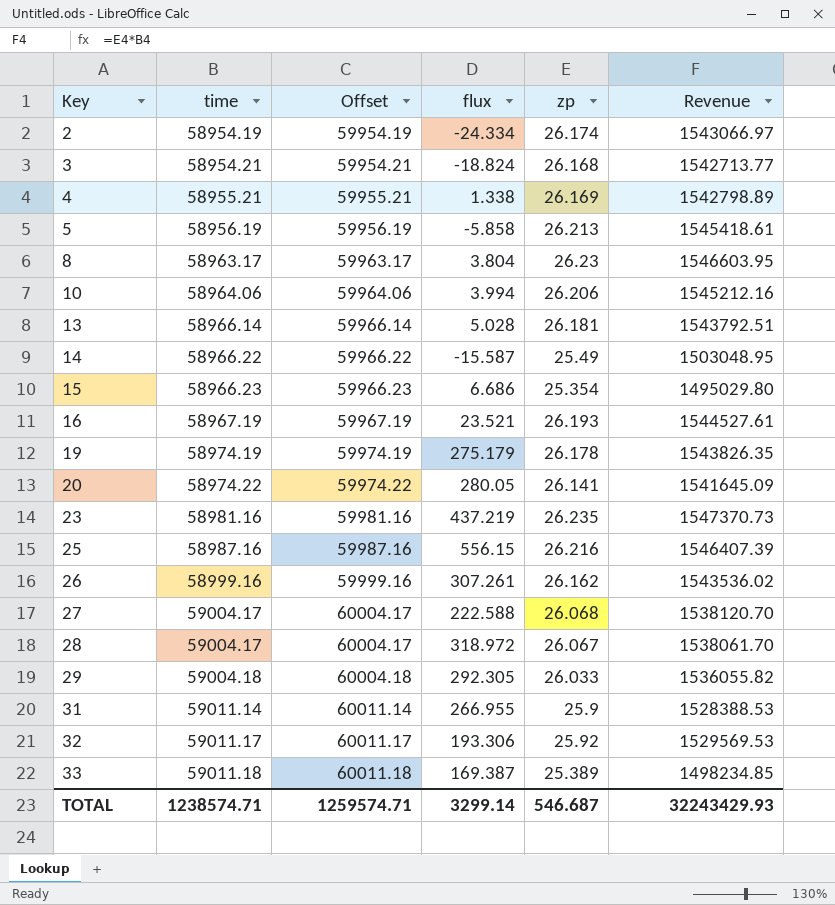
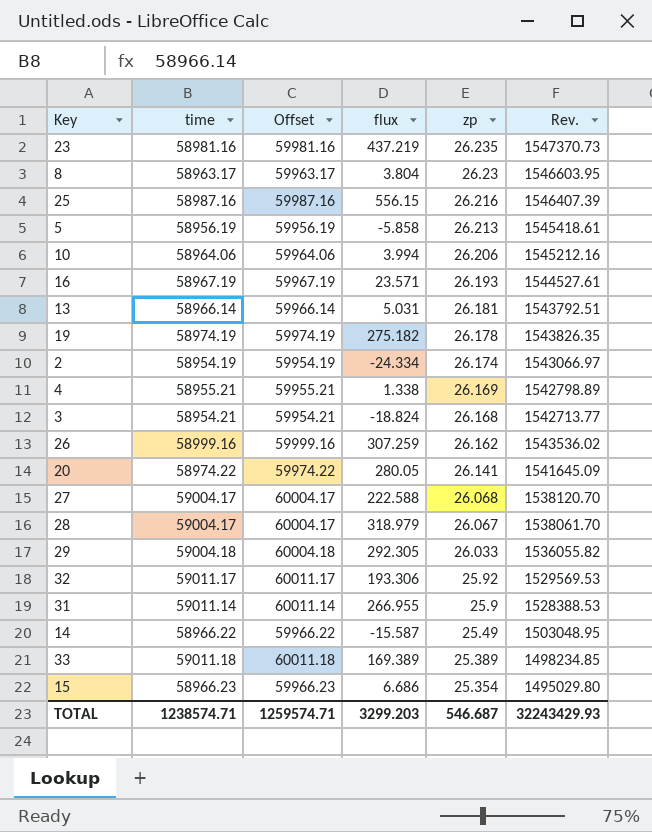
row order: Key ascending -> zp descending
column name: Revenue -> Rev.
16 | flux: 23.521 -> 23.571
13 | flux: 5.028 -> 5.031
19 | flux: 275.179 -> 275.182
26 | flux: 307.261 -> 307.259
28 | flux: 318.972 -> 318.979
33 | flux: 169.387 -> 169.389
TOTAL | flux: 3299.14 -> 3299.203

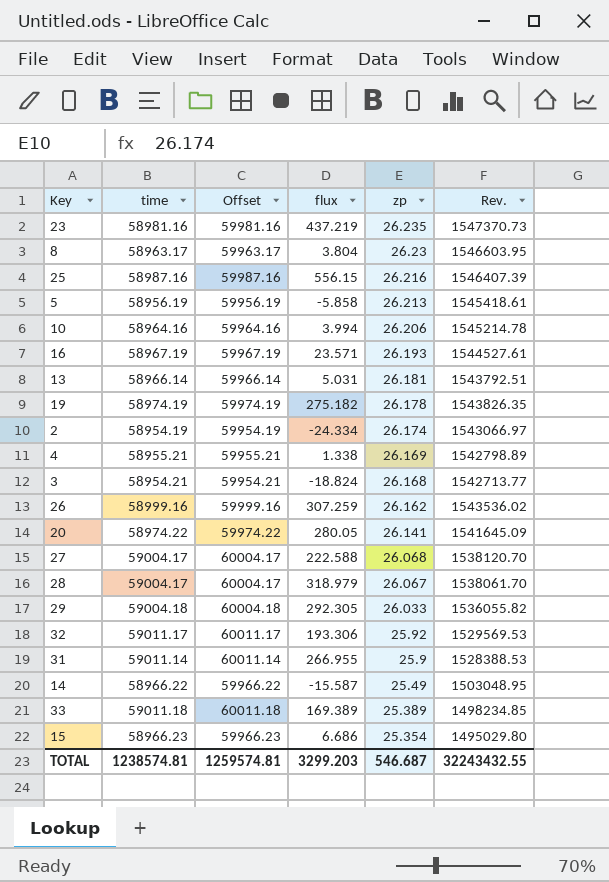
10 | time: 58964.06 -> 58964.16
10 | Offset: 59964.06 -> 59964.16
10 | Rev.: 1545212.16 -> 1545214.78
TOTAL | time: 1238574.71 -> 1238574.81
TOTAL | Offset: 1259574.71 -> 1259574.81
TOTAL | Rev.: 32243429.93 -> 32243432.55

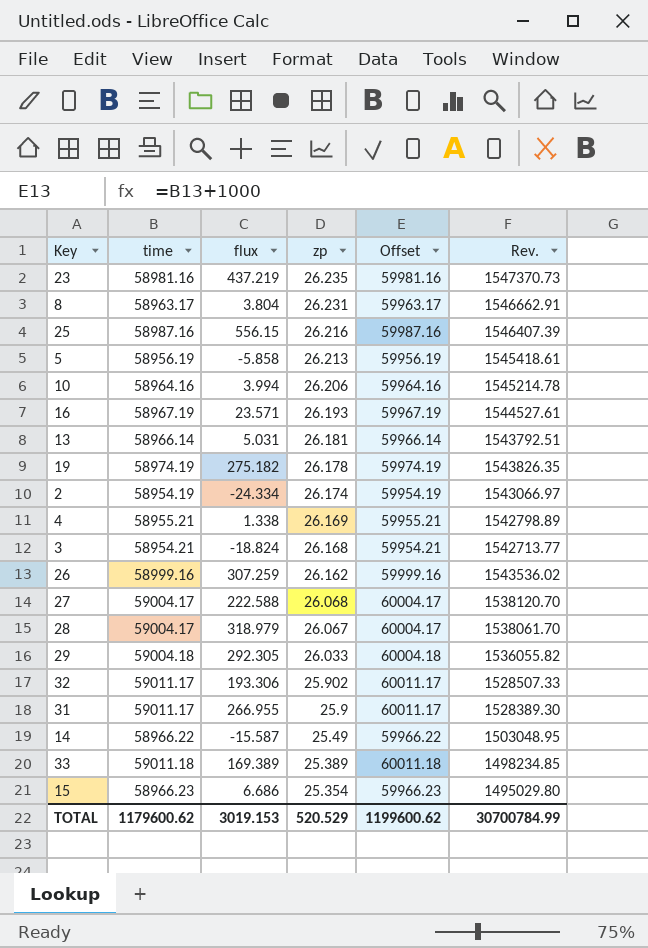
column Offset | position: 3 -> 5
row 20: 58974.22 | 59974.22 | 280.05 | 26.141 | 1541645.09 -> none
8 | zp: 26.23 -> 26.231
8 | Rev.: 1546603.95 -> 1546662.91
32 | zp: 25.92 -> 25.902
32 | Rev.: 1529569.53 -> 1528507.33
31 | time: 59011.14 -> 59011.17
31 | Offset: 60011.14 -> 60011.17
31 | Rev.: 1528388.53 -> 1528389.30
TOTAL | time: 1238574.81 -> 1179600.62
TOTAL | flux: 3299.203 -> 3019.153
TOTAL | zp: 546.687 -> 520.529
TOTAL | Offset: 1259574.81 -> 1199600.62
TOTAL | Rev.: 32243432.55 -> 30700784.99

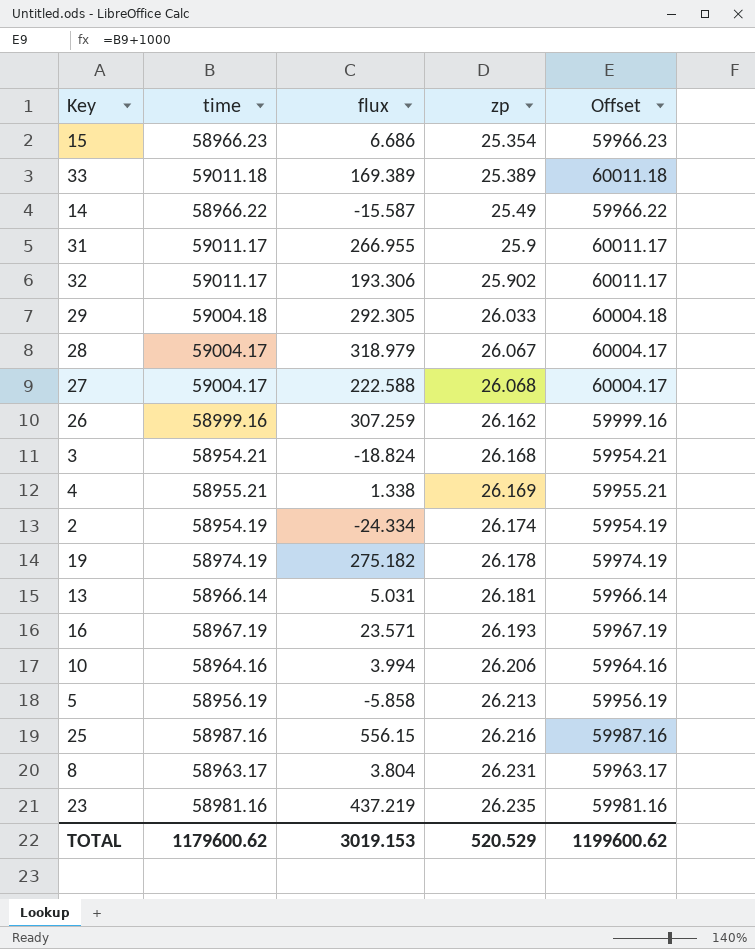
row order: zp descending -> zp ascending
column Rev. | formula: [time] * [zp] -> none

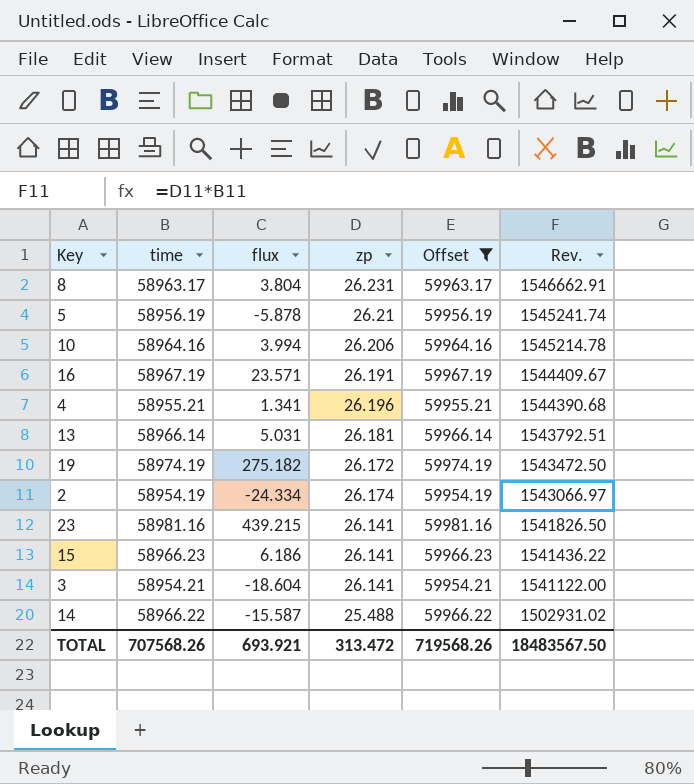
filter: none -> Offset <= 59981.16
row order: zp ascending -> Rev. descending
column Rev. | formula: none -> [time] * [zp]
5 | flux: -5.858 -> -5.878
5 | zp: 26.213 -> 26.21
16 | zp: 26.193 -> 26.191
4 | flux: 1.338 -> 1.341
4 | zp: 26.169 -> 26.196
19 | zp: 26.178 -> 26.172
23 | flux: 437.219 -> 439.215
23 | zp: 26.235 -> 26.141
15 | flux: 6.686 -> 6.186
15 | zp: 25.354 -> 26.141
3 | flux: -18.824 -> -18.604
3 | zp: 26.168 -> 26.141
14 | zp: 25.49 -> 25.488
TOTAL | time: 1179600.62 -> 707568.26
TOTAL | flux: 3019.153 -> 693.921
TOTAL | zp: 520.529 -> 313.472
TOTAL | Offset: 1199600.62 -> 719568.26

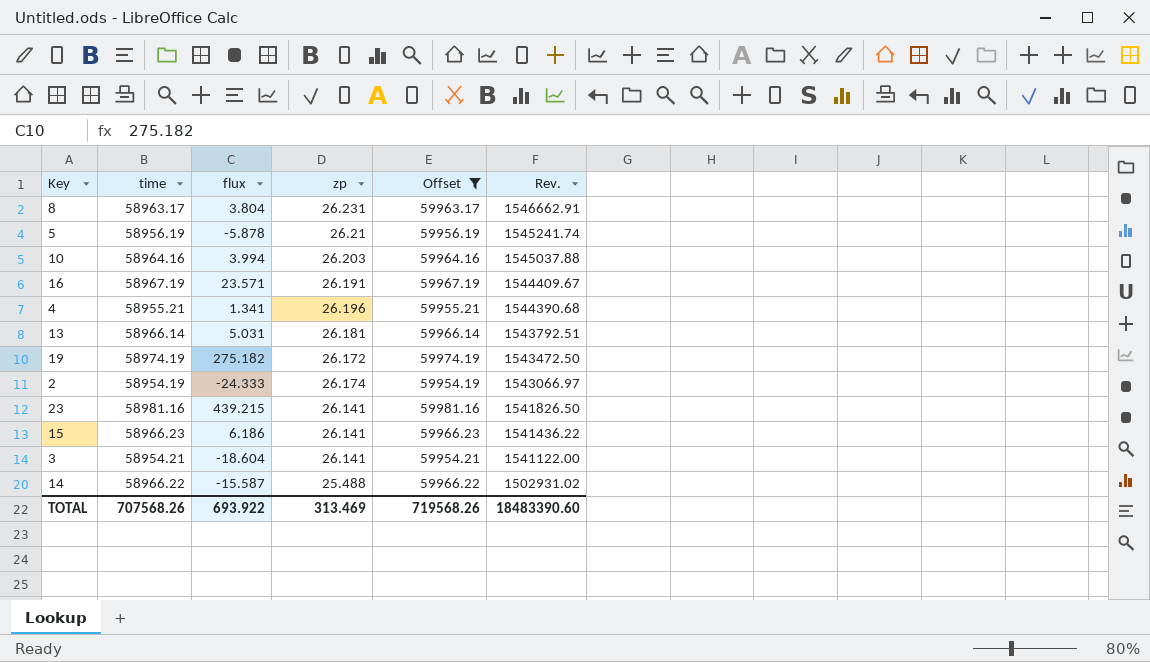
10 | zp: 26.206 -> 26.203
10 | Rev.: 1545214.78 -> 1545037.88
2 | flux: -24.334 -> -24.333
TOTAL | flux: 693.921 -> 693.922
TOTAL | zp: 313.472 -> 313.469
TOTAL | Rev.: 18483567.50 -> 18483390.60

